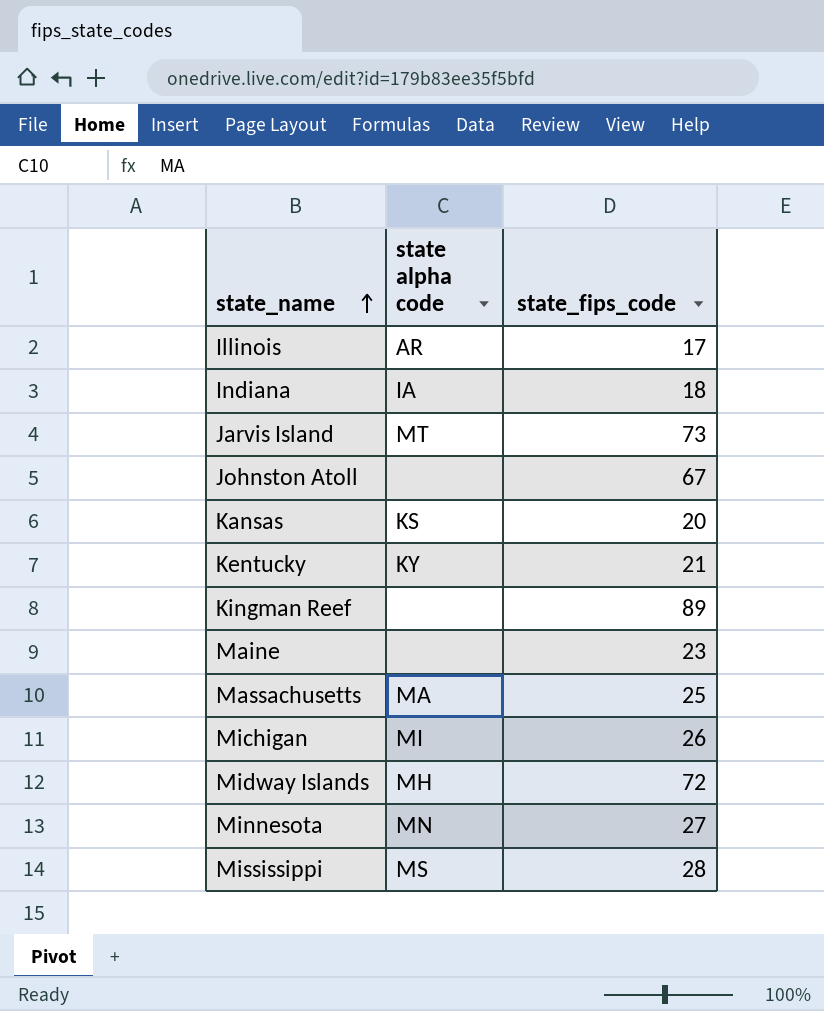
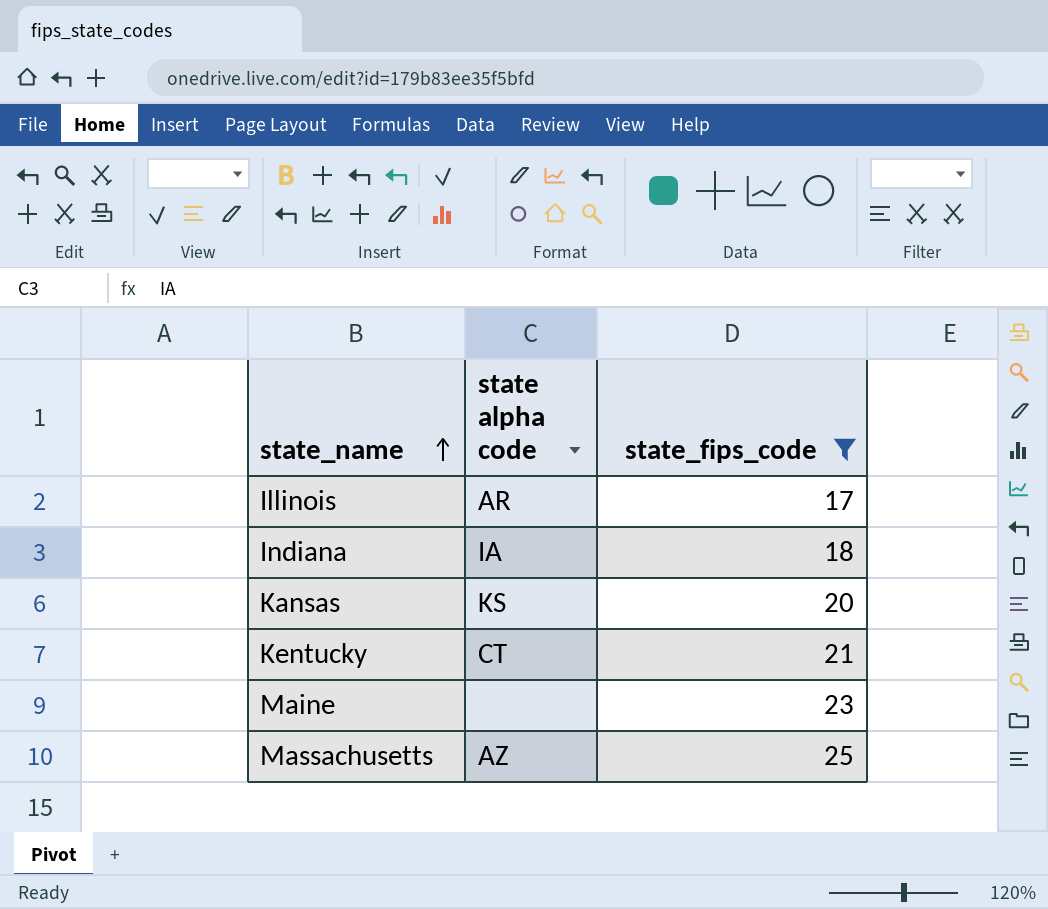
filter: none -> state_fips_code <= 25
Kentucky | state alpha code: KY -> CT
Massachusetts | state alpha code: MA -> AZ

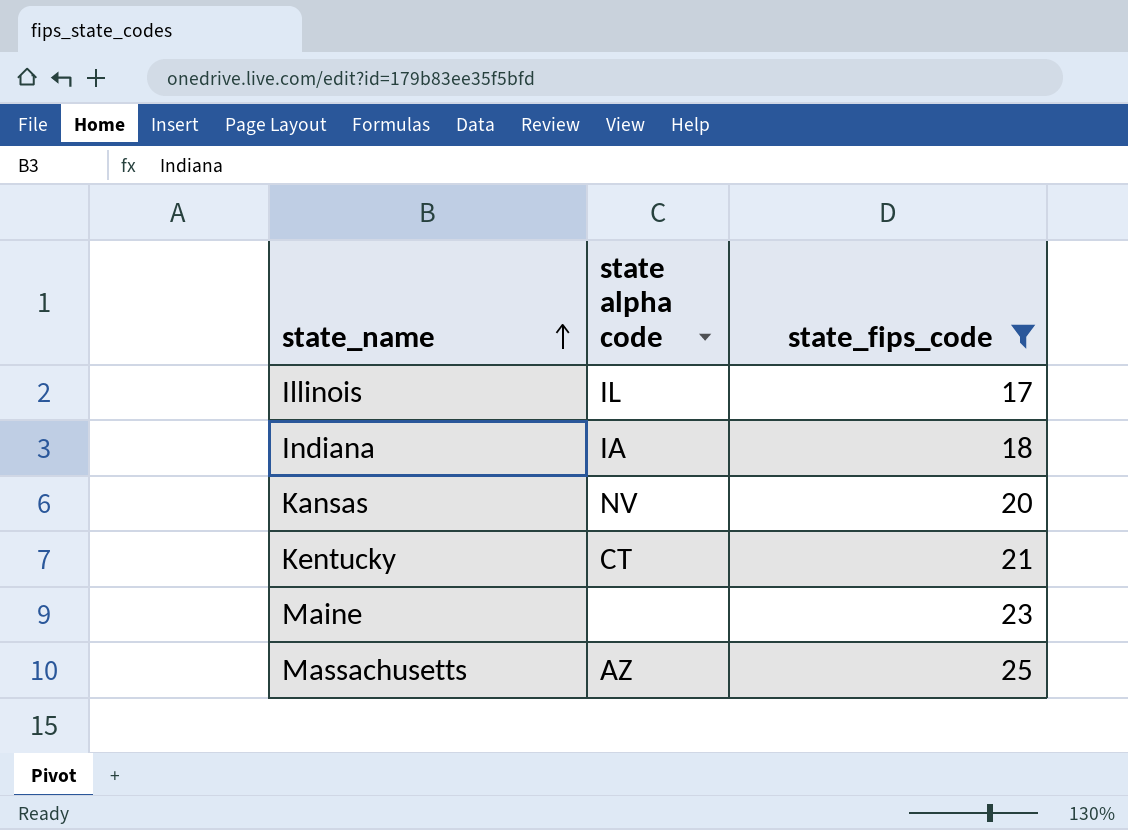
Illinois | state alpha code: AR -> IL
Kansas | state alpha code: KS -> NV

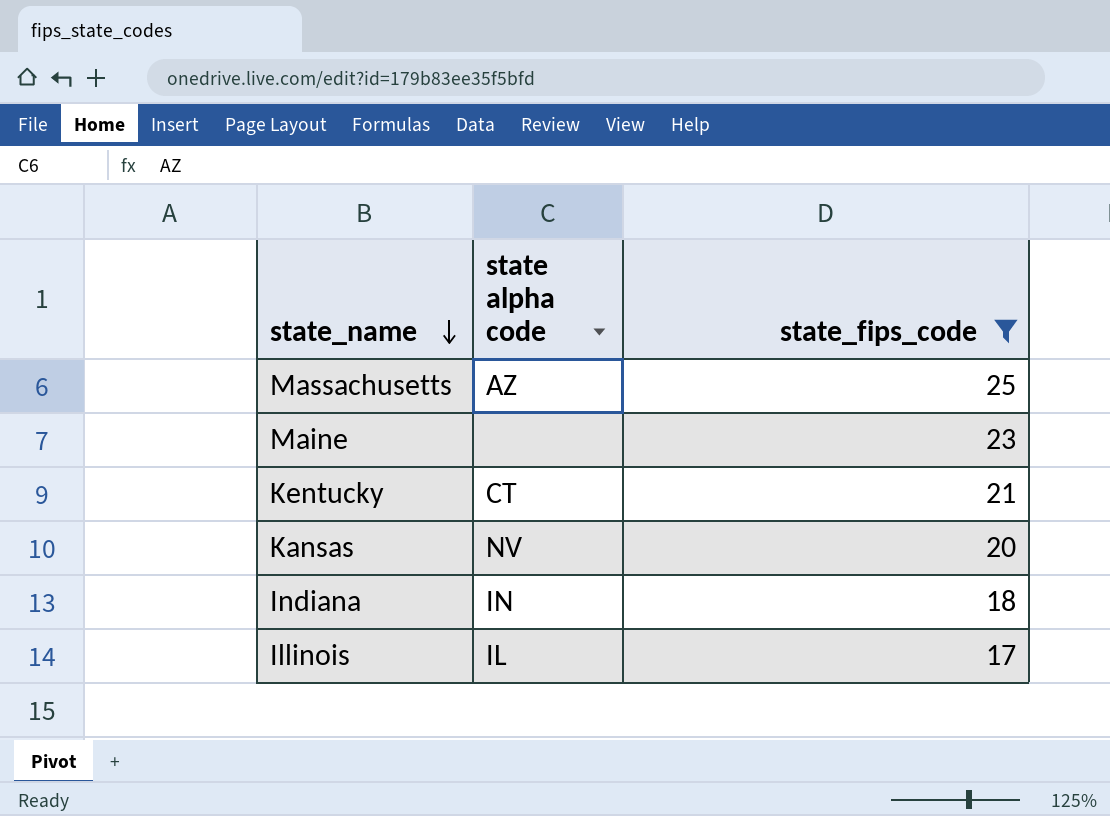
row order: state_name ascending -> state_name descending
Indiana | state alpha code: IA -> IN

